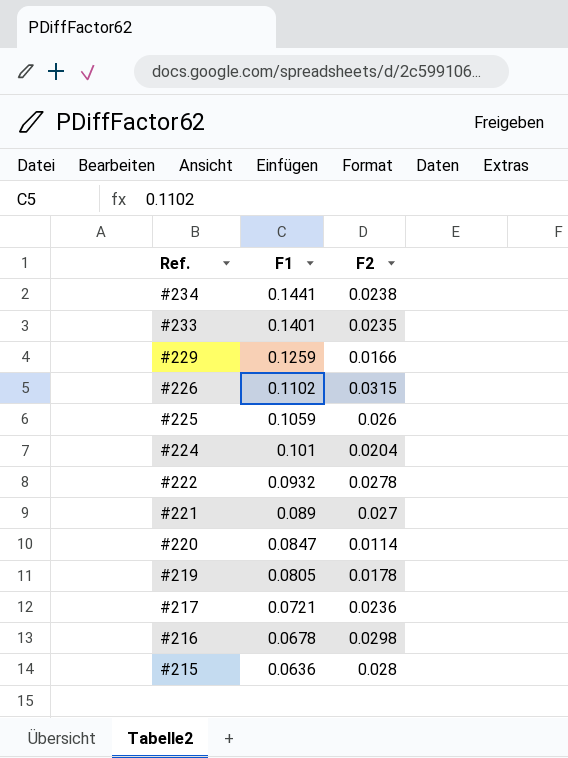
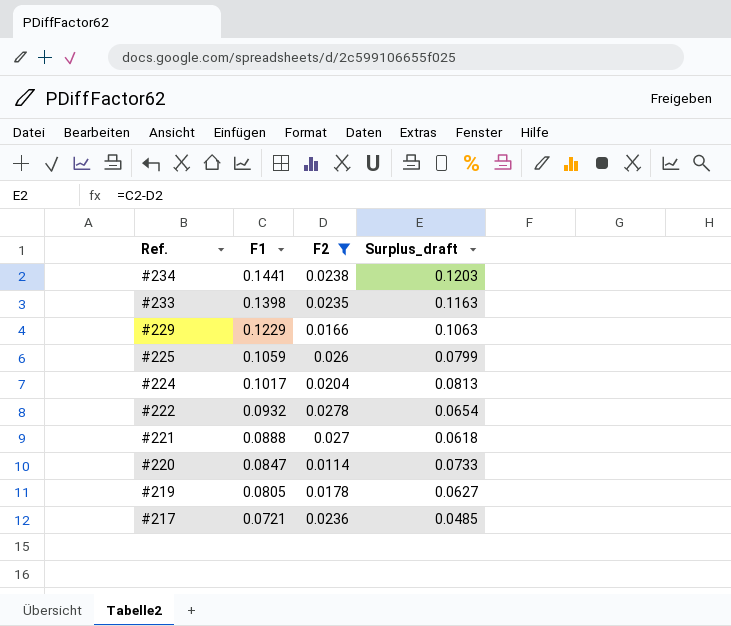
filter: none -> F2 <= 0.0278
column Surplus_draft | formula: none -> [F1] - [F2]
#233 | F1: 0.1401 -> 0.1398
#229 | F1: 0.1259 -> 0.1229
#224 | F1: 0.101 -> 0.1017
#221 | F1: 0.089 -> 0.0888

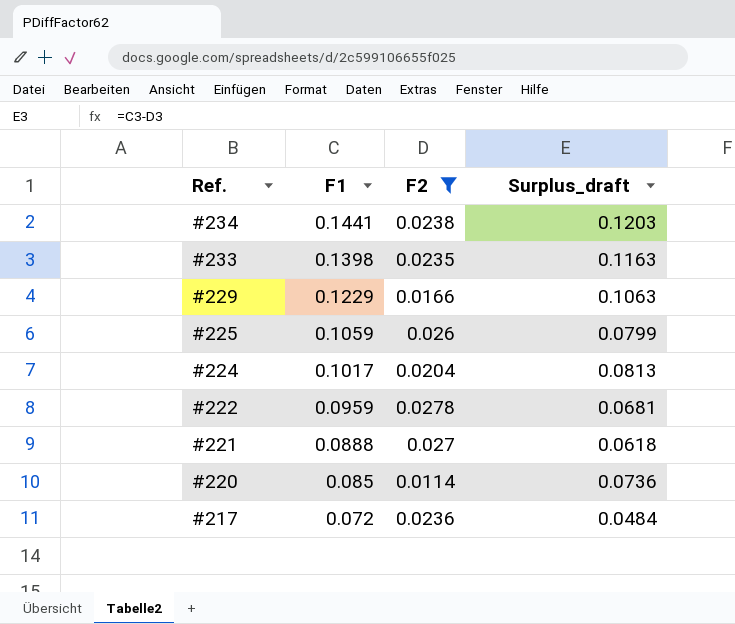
row #219: 0.0805 | 0.0178 | 0.0627 -> none
#222 | F1: 0.0932 -> 0.0959
#222 | Surplus_draft: 0.0654 -> 0.0681
#220 | F1: 0.0847 -> 0.085
#220 | Surplus_draft: 0.0733 -> 0.0736
#217 | F1: 0.0721 -> 0.072
#217 | Surplus_draft: 0.0485 -> 0.0484

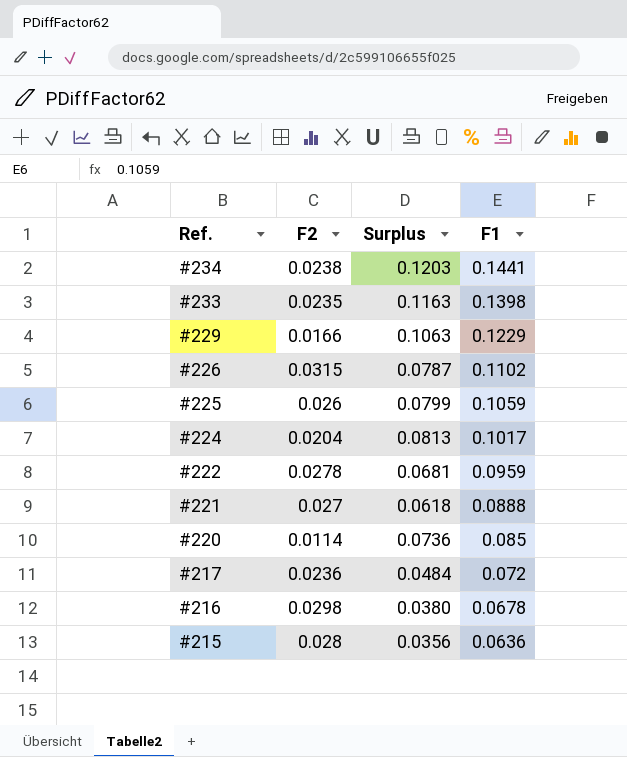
filter: F2 <= 0.0278 -> none
column name: Surplus_draft -> Surplus
column F1 | position: 2 -> 4

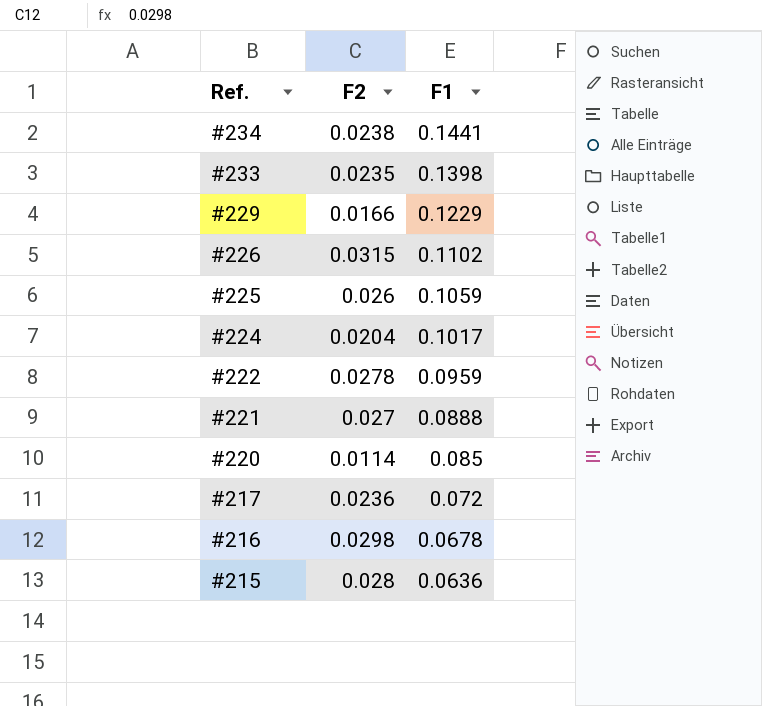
column Surplus | formula: [F1] - [F2] -> none

